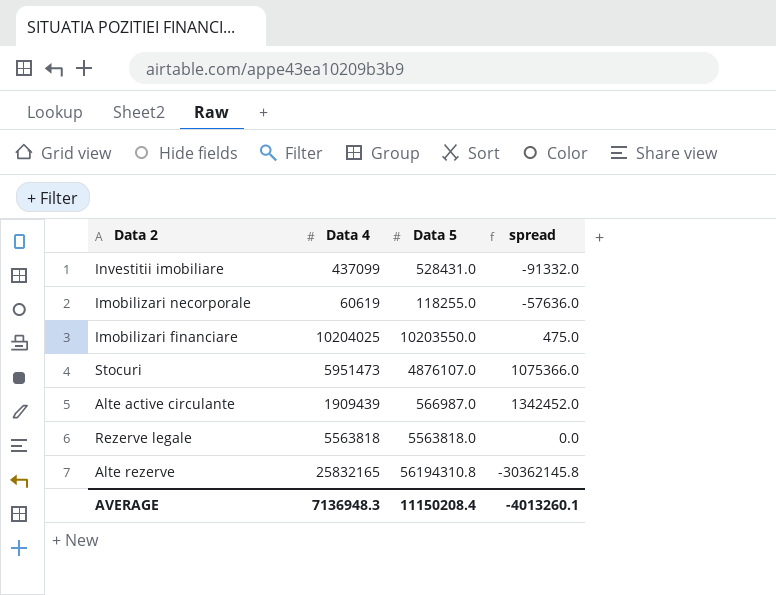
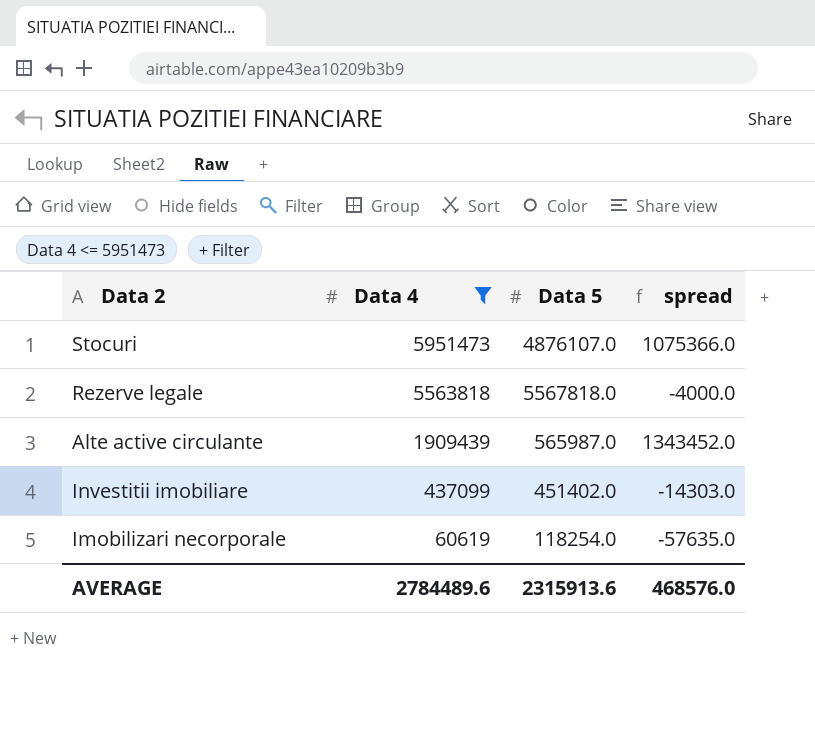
filter: none -> Data 4 <= 5951473
row order: none -> Data 4 descending
Rezerve legale | Data 5: 5563818.0 -> 5567818.0
Rezerve legale | spread: 0.0 -> -4000.0
Alte active circulante | Data 5: 566987.0 -> 565987.0
Alte active circulante | spread: 1342452.0 -> 1343452.0
Investitii imobiliare | Data 5: 528431.0 -> 451402.0
Investitii imobiliare | spread: -91332.0 -> -14303.0
Imobilizari necorporale | Data 5: 118255.0 -> 118254.0
Imobilizari necorporale | spread: -57636.0 -> -57635.0
AVERAGE | Data 4: 7136948.3 -> 2784489.6
AVERAGE | Data 5: 11150208.4 -> 2315913.6
AVERAGE | spread: -4013260.1 -> 468576.0

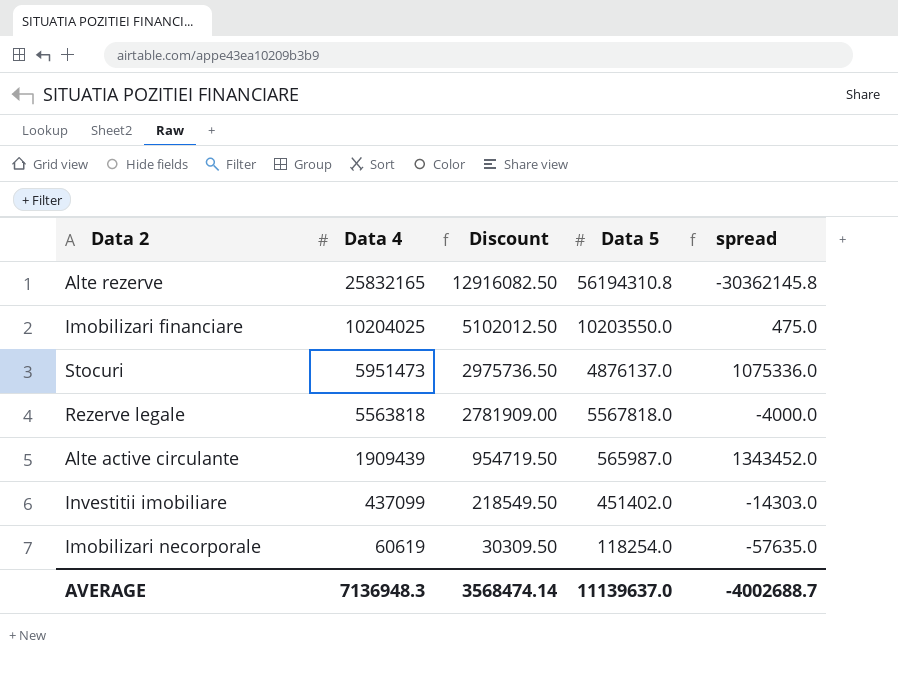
filter: Data 4 <= 5951473 -> none
column Discount | formula: none -> [Data 4] * 0.5
Stocuri | Data 5: 4876107.0 -> 4876137.0
Stocuri | spread: 1075366.0 -> 1075336.0
AVERAGE | Data 4: 2784489.6 -> 7136948.3
AVERAGE | Data 5: 2315913.6 -> 11139637.0
AVERAGE | spread: 468576.0 -> -4002688.7

